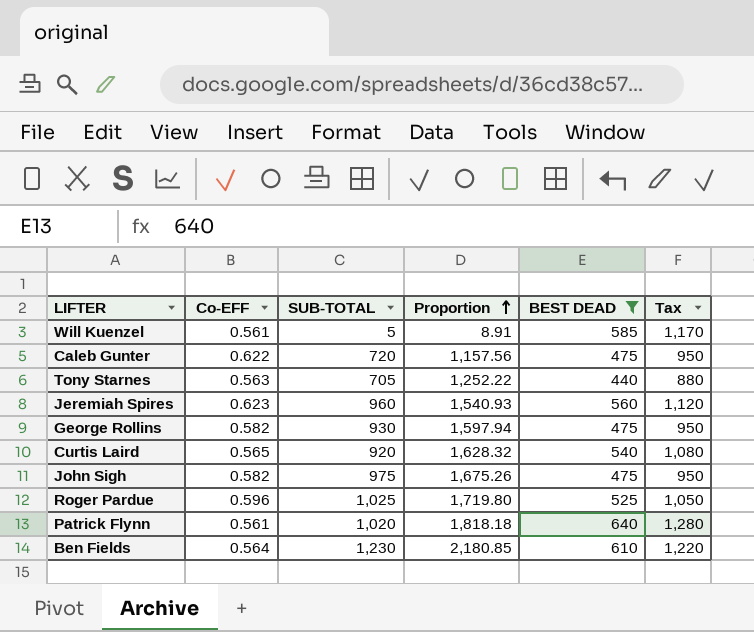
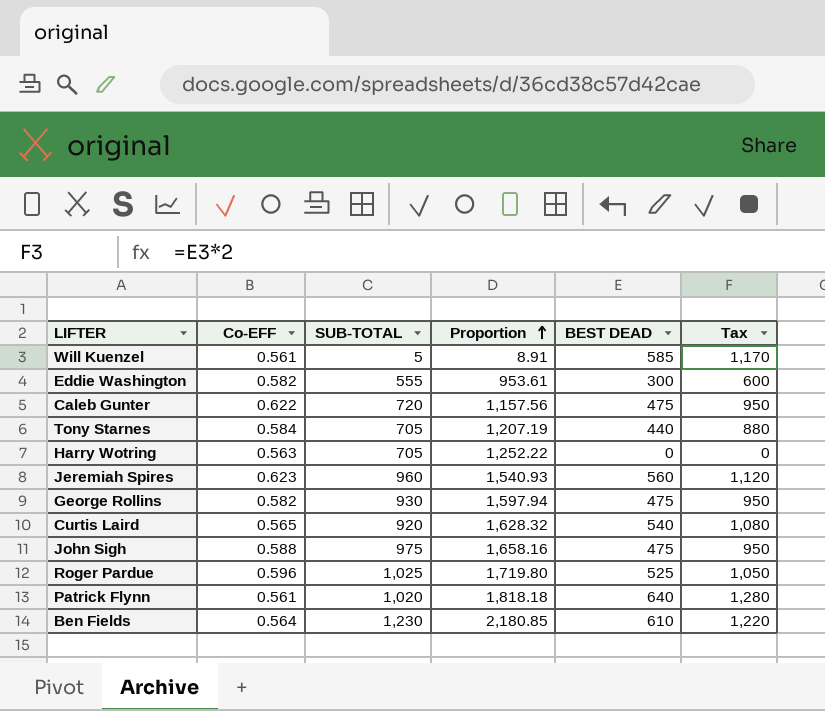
filter: BEST DEAD >= 440 -> none
Tony Starnes | Co-EFF: 0.563 -> 0.584
Tony Starnes | Proportion: 1,252.22 -> 1,207.19
John Sigh | Co-EFF: 0.582 -> 0.588
John Sigh | Proportion: 1,675.26 -> 1,658.16

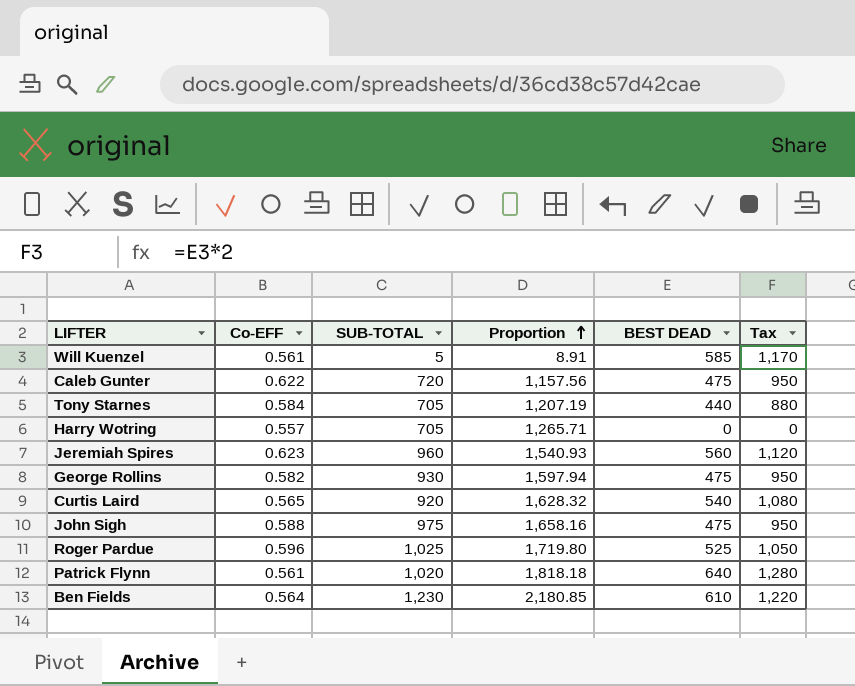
row Eddie Washington: 0.582 | 555 | 953.61 | 300 | 600 -> none
Harry Wotring | Co-EFF: 0.563 -> 0.557
Harry Wotring | Proportion: 1,252.22 -> 1,265.71

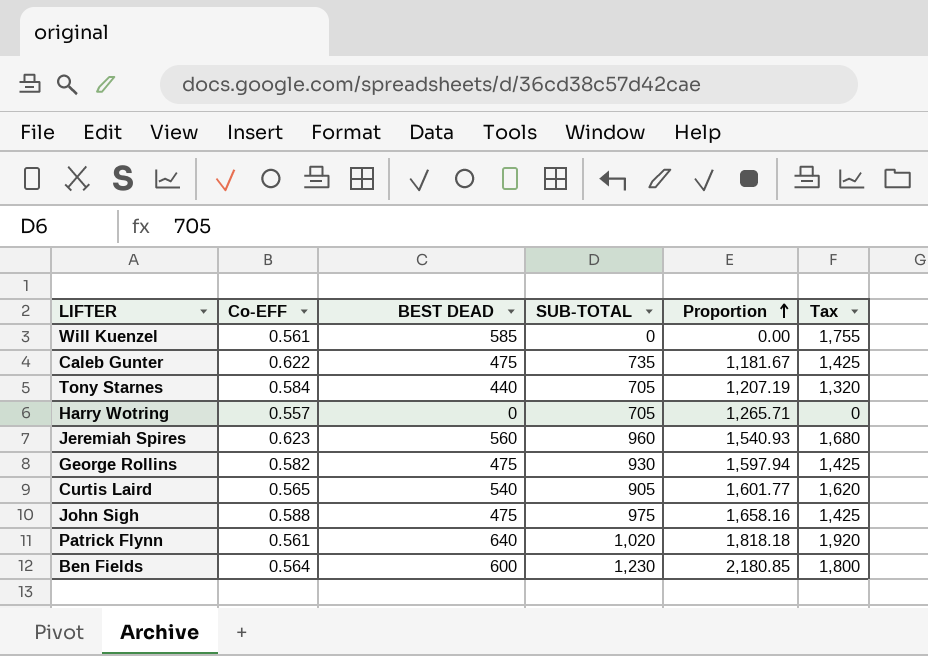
column BEST DEAD | position: 5 -> 3
column Tax | formula: [BEST DEAD] * 2 -> [BEST DEAD] * 3
row Roger Pardue: 0.596 | 1,025 | 1,719.80 | 525 | 1,050 -> none
Will Kuenzel | SUB-TOTAL: 5 -> 0
Will Kuenzel | Proportion: 8.91 -> 0.00
Caleb Gunter | SUB-TOTAL: 720 -> 735
Caleb Gunter | Proportion: 1,157.56 -> 1,181.67
Curtis Laird | SUB-TOTAL: 920 -> 905
Curtis Laird | Proportion: 1,628.32 -> 1,601.77
Ben Fields | BEST DEAD: 610 -> 600

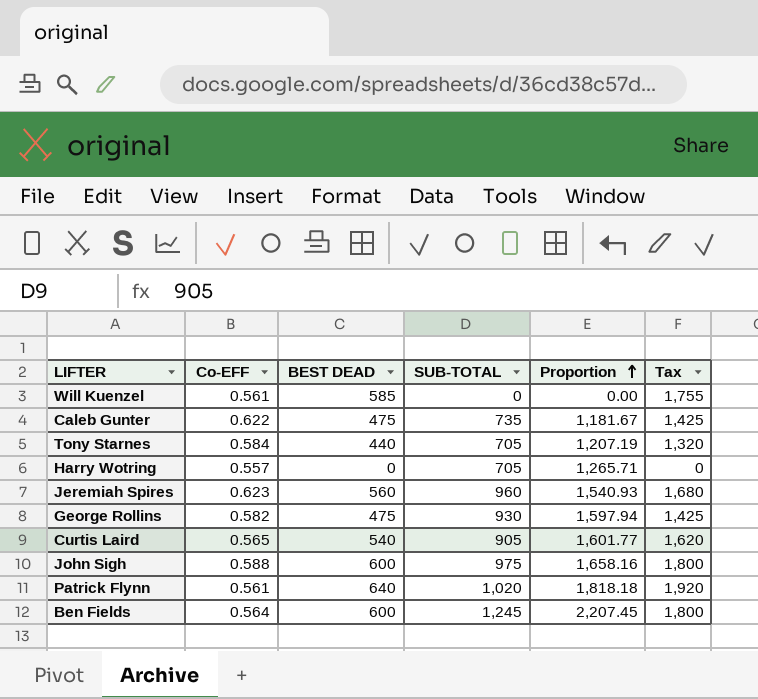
John Sigh | BEST DEAD: 475 -> 600
John Sigh | Tax: 1,425 -> 1,800
Ben Fields | SUB-TOTAL: 1,230 -> 1,245
Ben Fields | Proportion: 2,180.85 -> 2,207.45

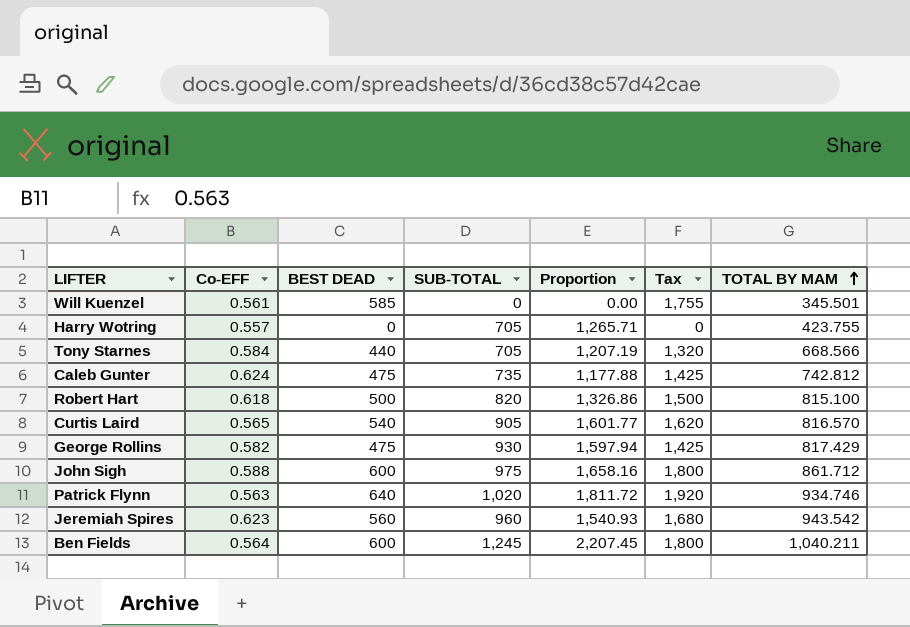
row order: Proportion ascending -> TOTAL BY MAM ascending
column TOTAL BY MAM | position: none -> 7
Caleb Gunter | Co-EFF: 0.622 -> 0.624
Caleb Gunter | Proportion: 1,181.67 -> 1,177.88
row Robert Hart: none -> 0.618 | 500 | 820 | 1,326.86 | 1,500 | 815.100
Patrick Flynn | Co-EFF: 0.561 -> 0.563
Patrick Flynn | Proportion: 1,818.18 -> 1,811.72

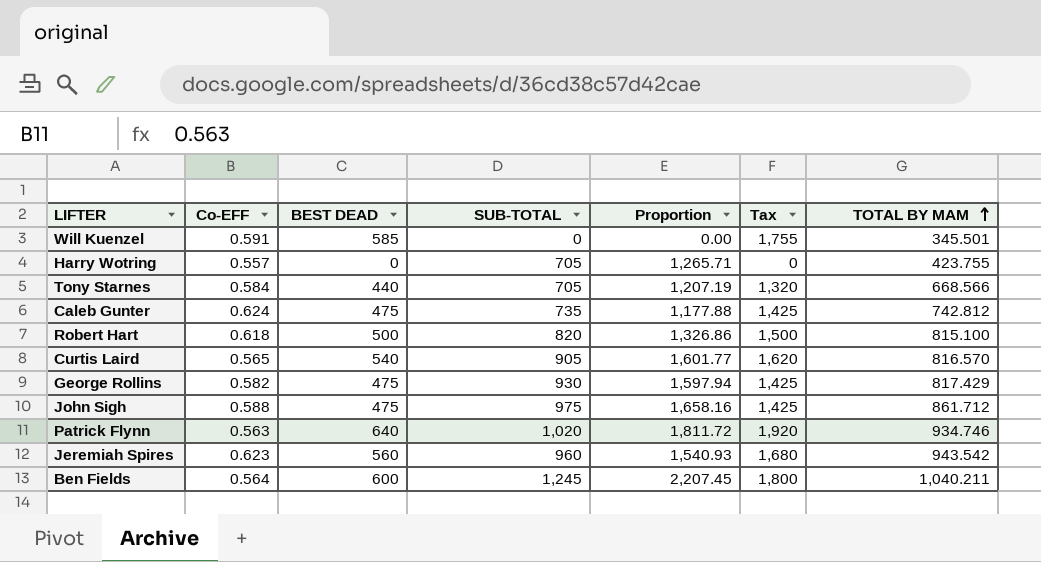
Will Kuenzel | Co-EFF: 0.561 -> 0.591
John Sigh | BEST DEAD: 600 -> 475
John Sigh | Tax: 1,800 -> 1,425

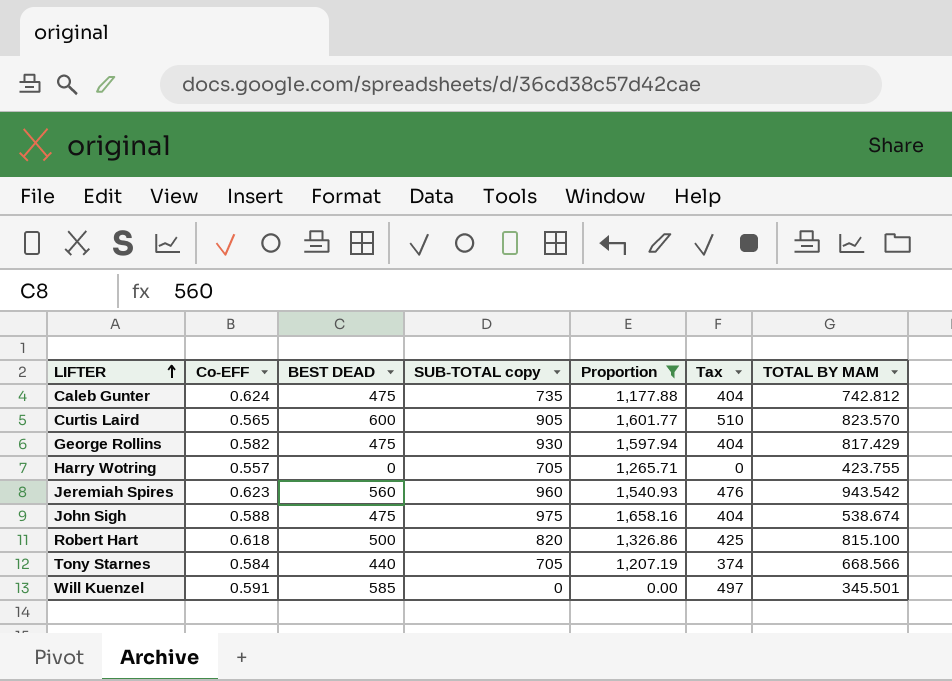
filter: none -> Proportion <= 1,658.16
row order: TOTAL BY MAM ascending -> LIFTER ascending
column name: SUB-TOTAL -> SUB-TOTAL copy
column Tax | formula: [BEST DEAD] * 3 -> [BEST DEAD] * 0.85
Curtis Laird | BEST DEAD: 540 -> 600
Curtis Laird | TOTAL BY MAM: 816.570 -> 823.570
John Sigh | TOTAL BY MAM: 861.712 -> 538.674

